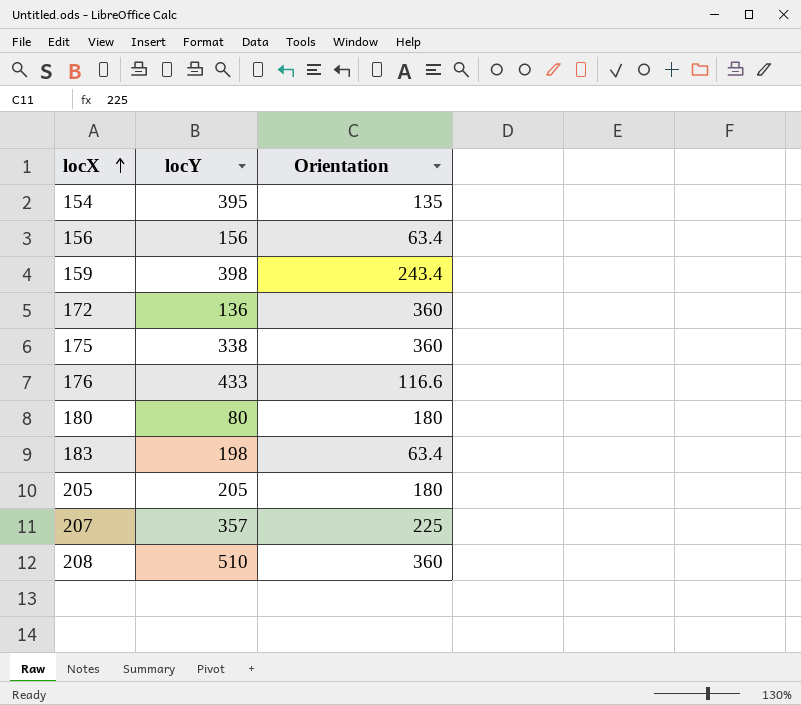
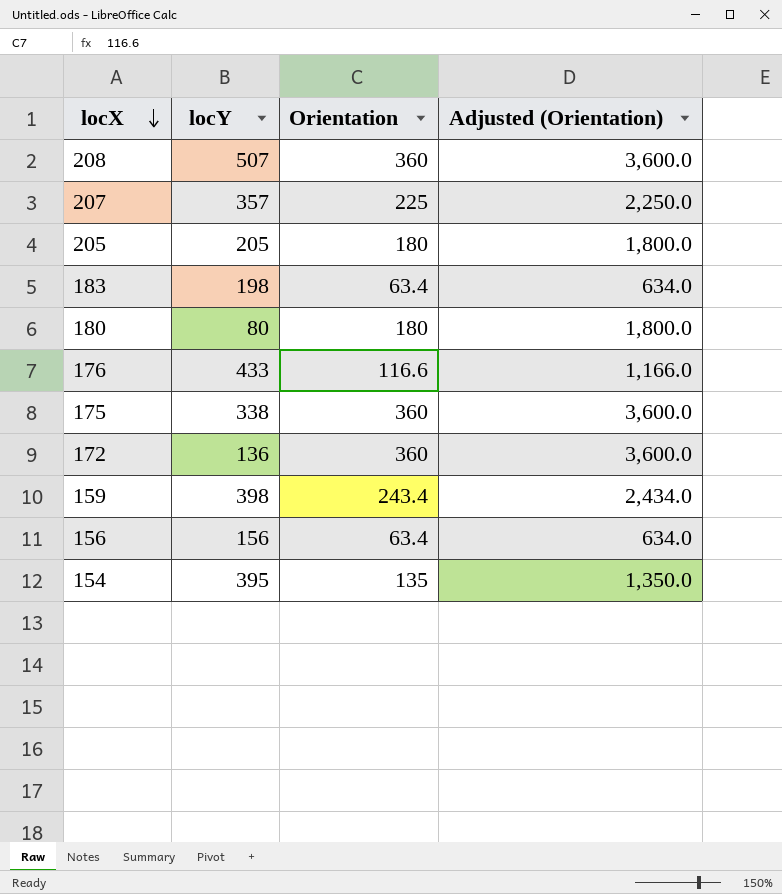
row order: locX ascending -> locX descending
column Adjusted (Orientation) | formula: none -> [Orientation] * 10
208 | locY: 510 -> 507

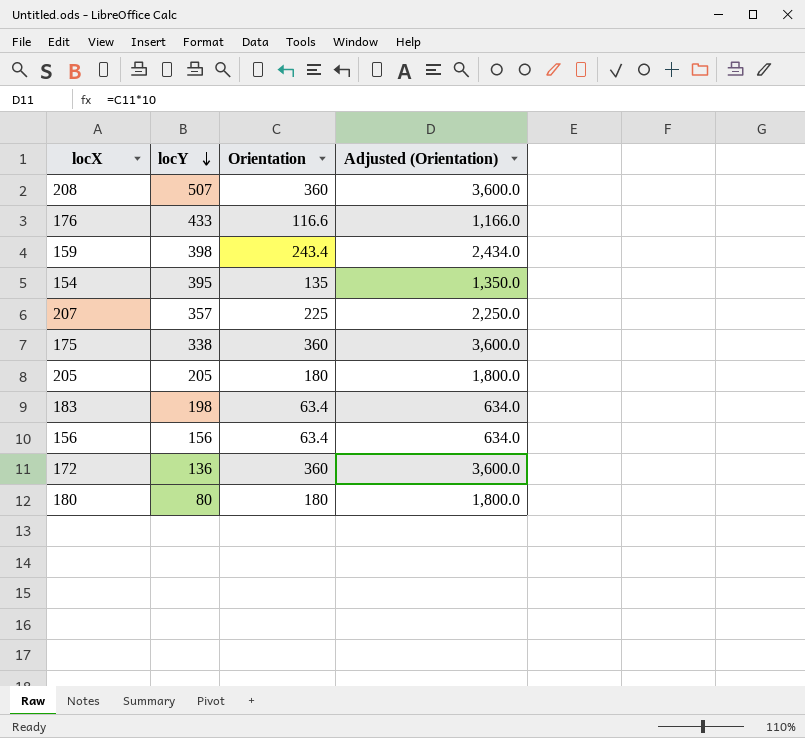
row order: locX descending -> locY descending

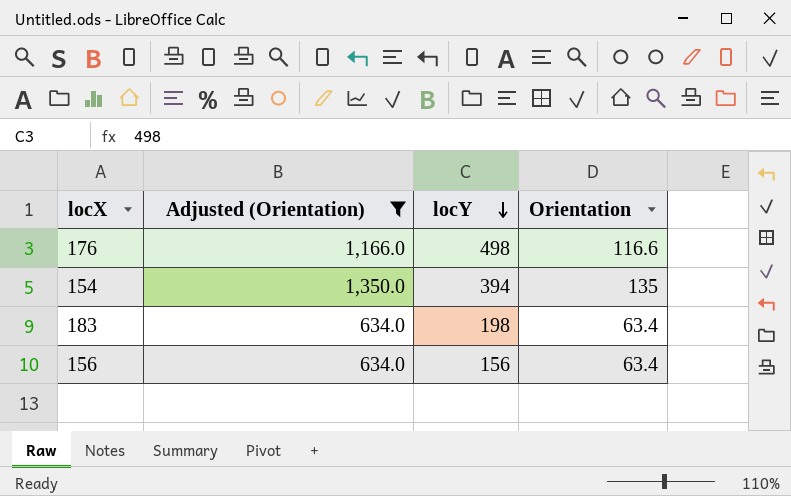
filter: none -> Adjusted (Orientation) <= 1,350.0
column Adjusted (Orientation) | position: 4 -> 2
176 | locY: 433 -> 498
154 | locY: 395 -> 394

